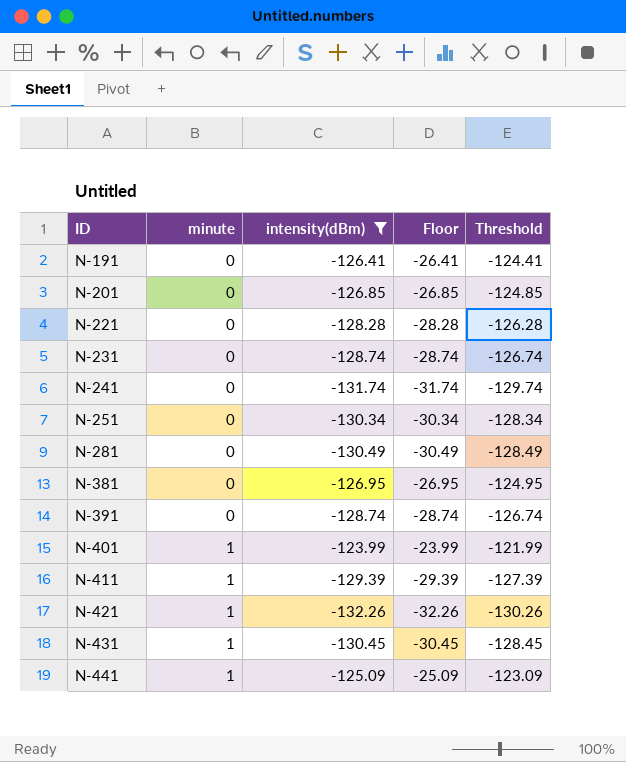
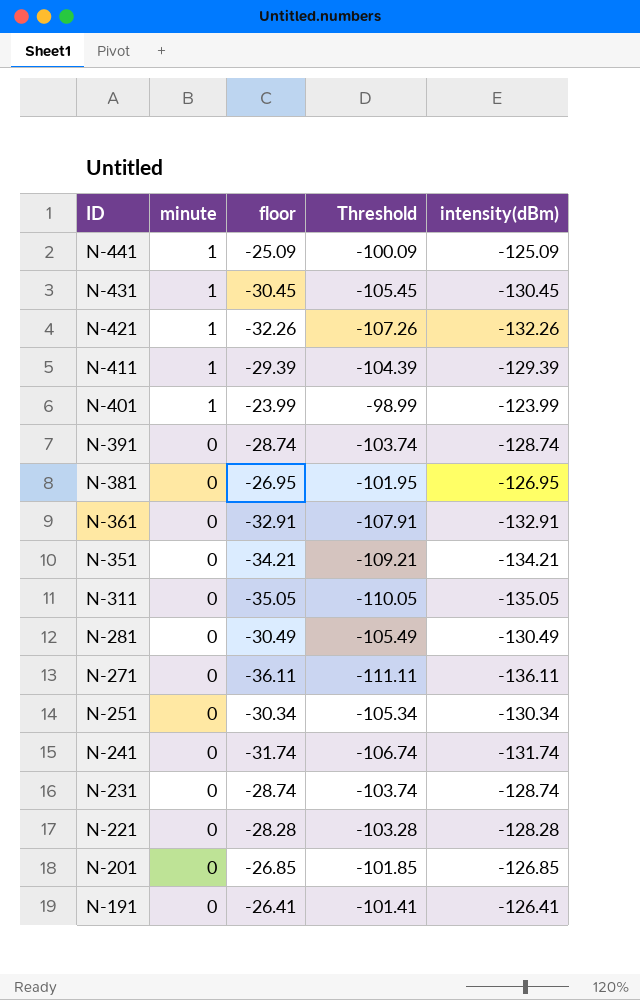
filter: intensity(dBm) >= -132.26 -> none
row order: ID ascending -> ID descending
column name: Floor -> floor
column Threshold | formula: [intensity(dBm)] + 2 -> [intensity(dBm)] + 25
column intensity(dBm) | position: 3 -> 5

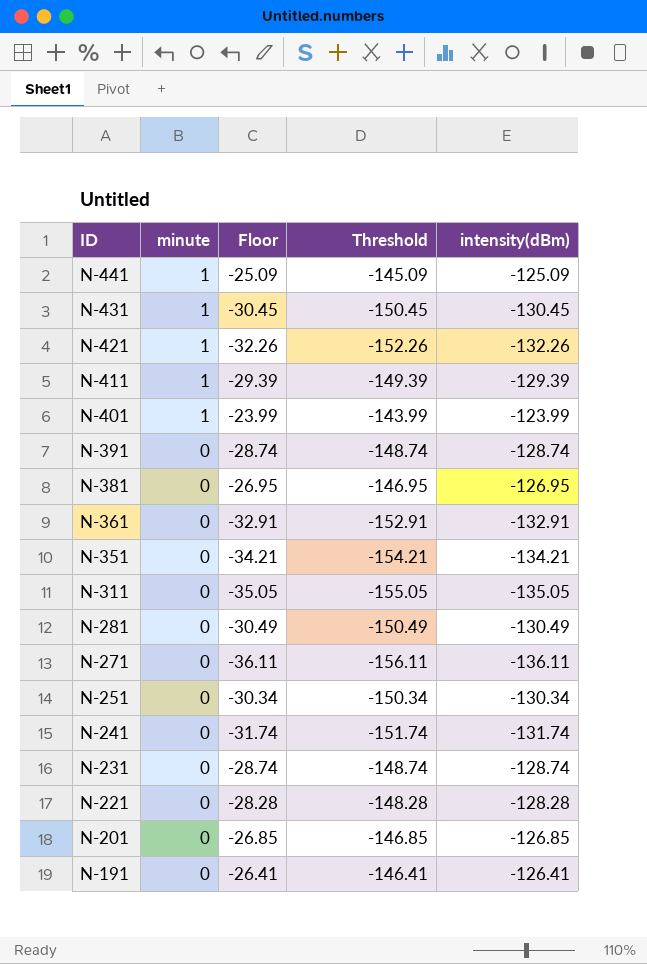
column name: floor -> Floor
column Threshold | formula: [intensity(dBm)] + 25 -> [intensity(dBm)] - 20

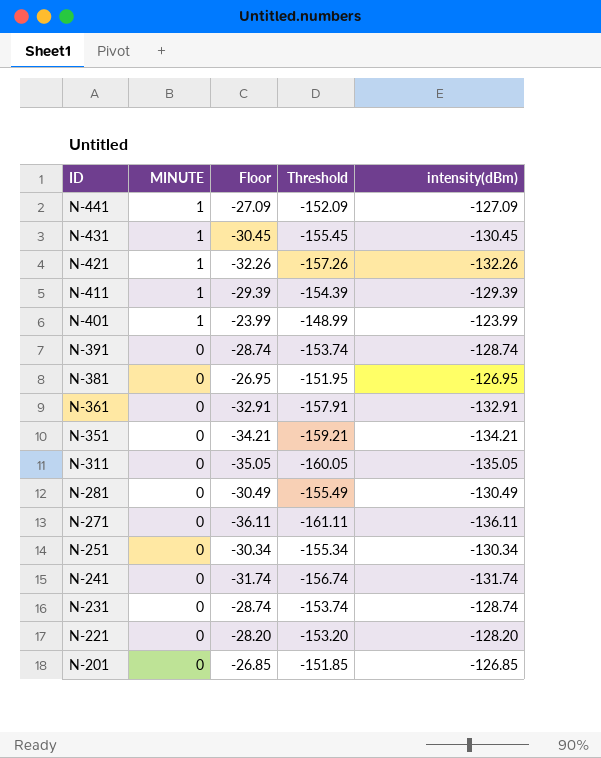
column name: minute -> MINUTE
column Threshold | formula: [intensity(dBm)] - 20 -> [intensity(dBm)] - 25
row N-191: 0 | -26.41 | -146.41 | -126.41 -> none
N-441 | Floor: -25.09 -> -27.09
N-441 | intensity(dBm): -125.09 -> -127.09
N-221 | Floor: -28.28 -> -28.20
N-221 | intensity(dBm): -128.28 -> -128.20

